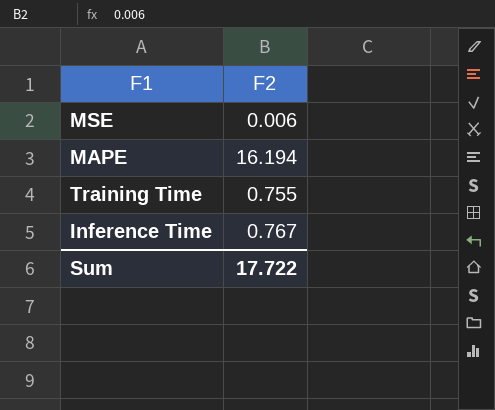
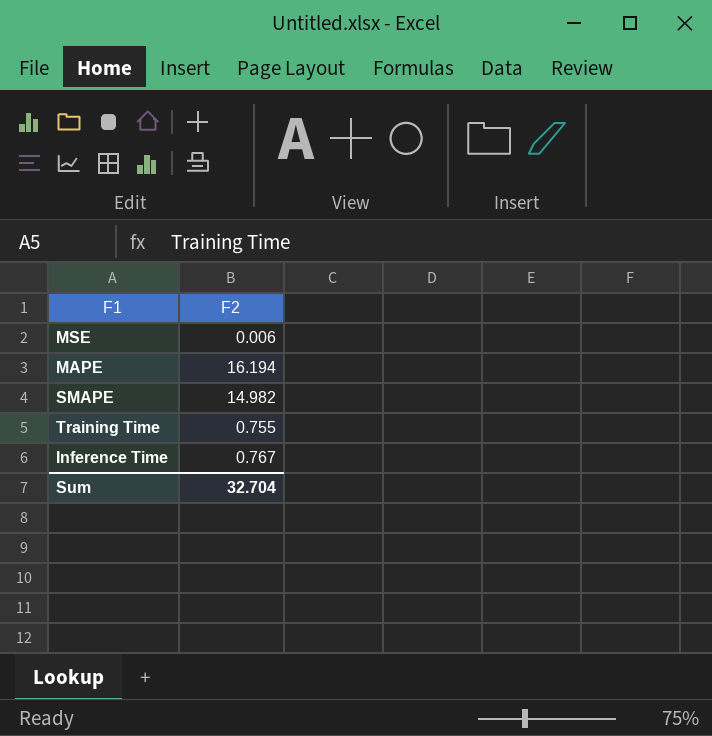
row SMAPE: none -> 14.982
Sum | F2: 17.722 -> 32.704

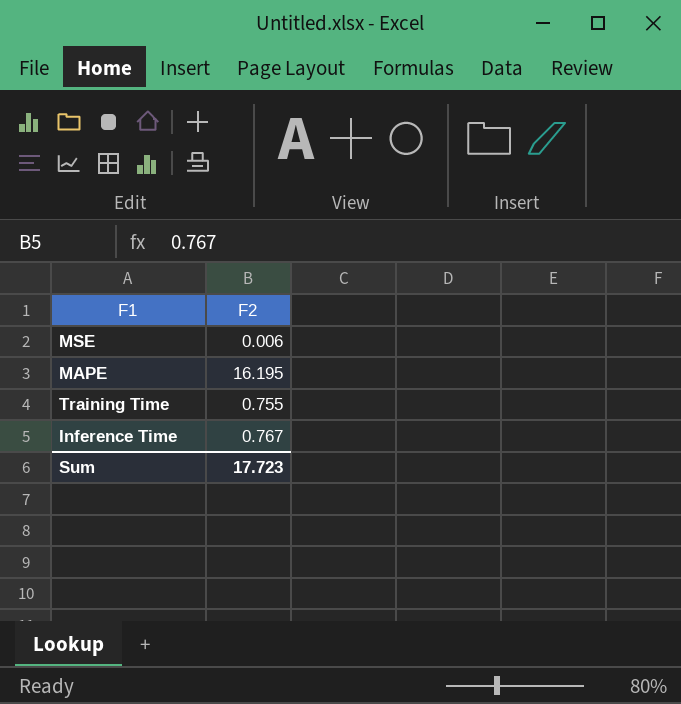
row SMAPE: 14.982 -> none
MAPE | F2: 16.194 -> 16.195
Sum | F2: 32.704 -> 17.723

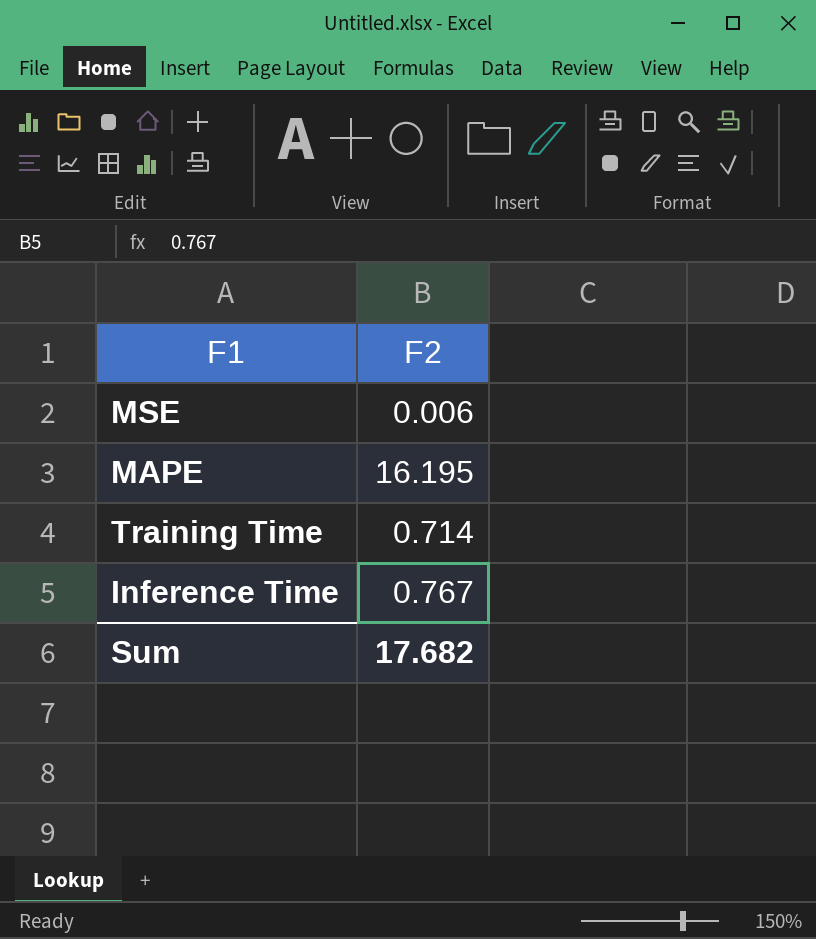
Training Time | F2: 0.755 -> 0.714
Sum | F2: 17.723 -> 17.682

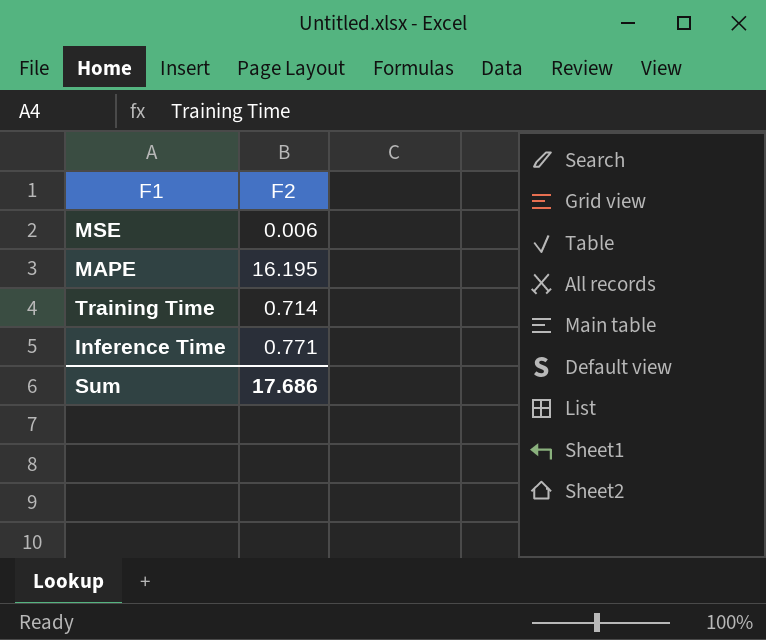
Inference Time | F2: 0.767 -> 0.771
Sum | F2: 17.682 -> 17.686

